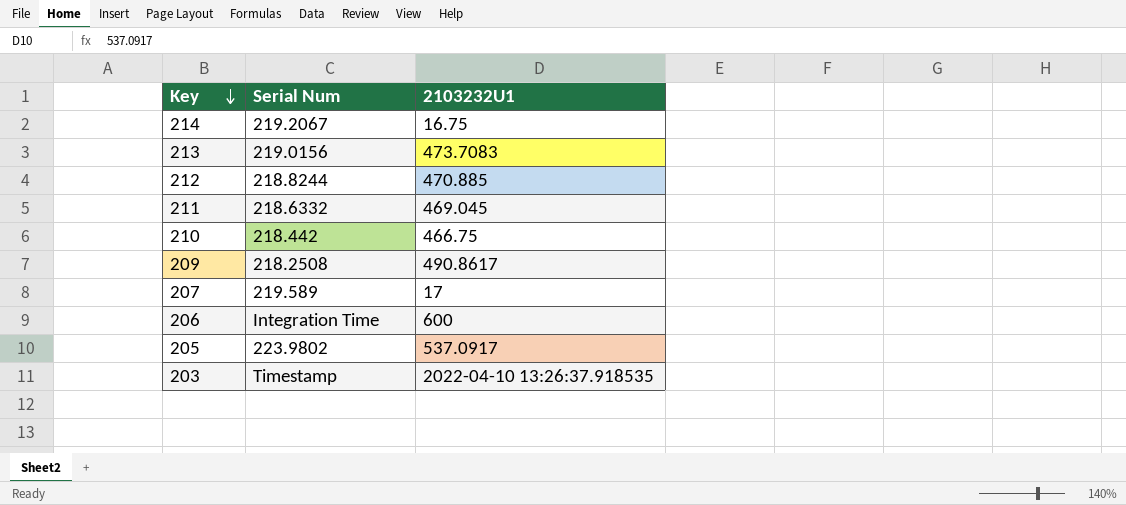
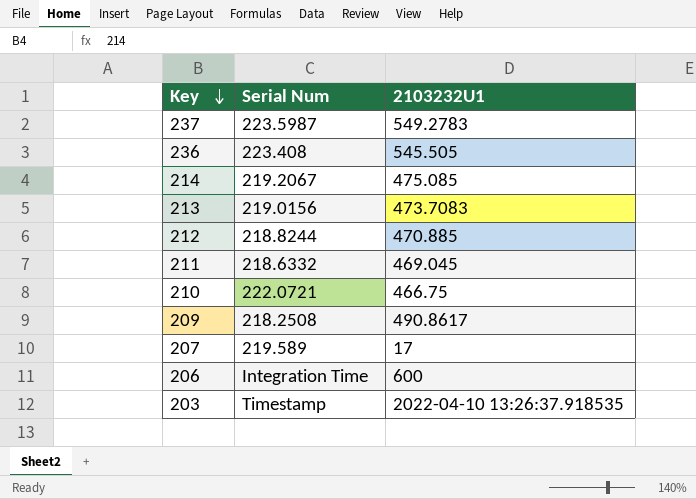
row 205: 223.9802 | 537.0917 -> none
row 237: none -> 223.5987 | 549.2783
row 236: none -> 223.408 | 545.505
214 | 2103232U1: 16.75 -> 475.085
210 | Serial Num: 218.442 -> 222.0721

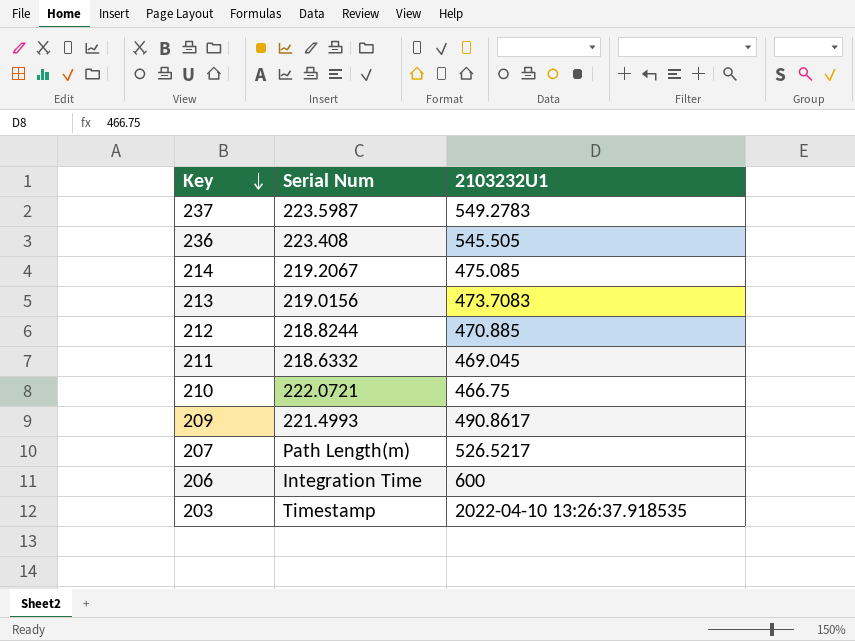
209 | Serial Num: 218.2508 -> 221.4993
207 | Serial Num: 219.589 -> Path Length(m)
207 | 2103232U1: 17 -> 526.5217

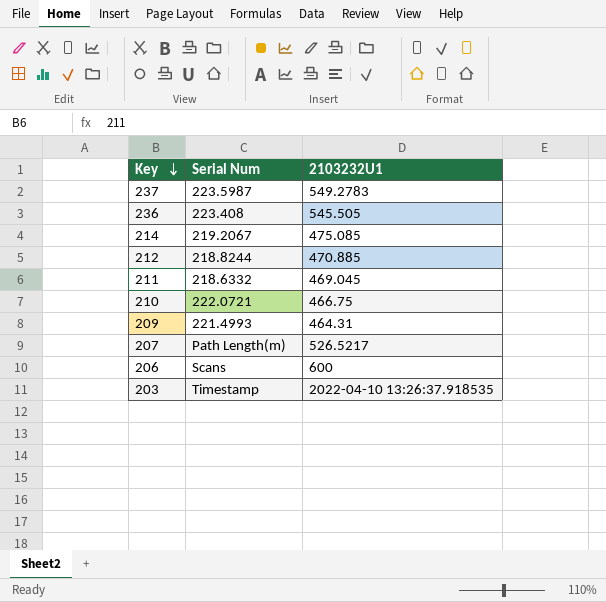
row 213: 219.0156 | 473.7083 -> none
209 | 2103232U1: 490.8617 -> 464.31
206 | Serial Num: Integration Time -> Scans

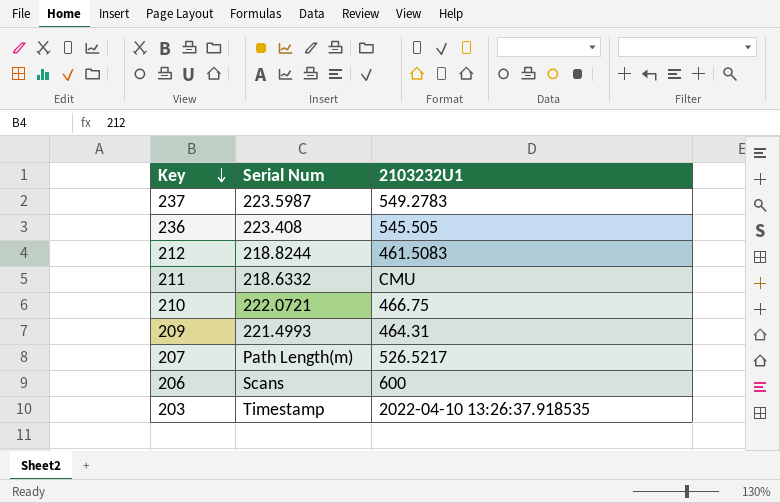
row 214: 219.2067 | 475.085 -> none
212 | 2103232U1: 470.885 -> 461.5083
211 | 2103232U1: 469.045 -> CMU

